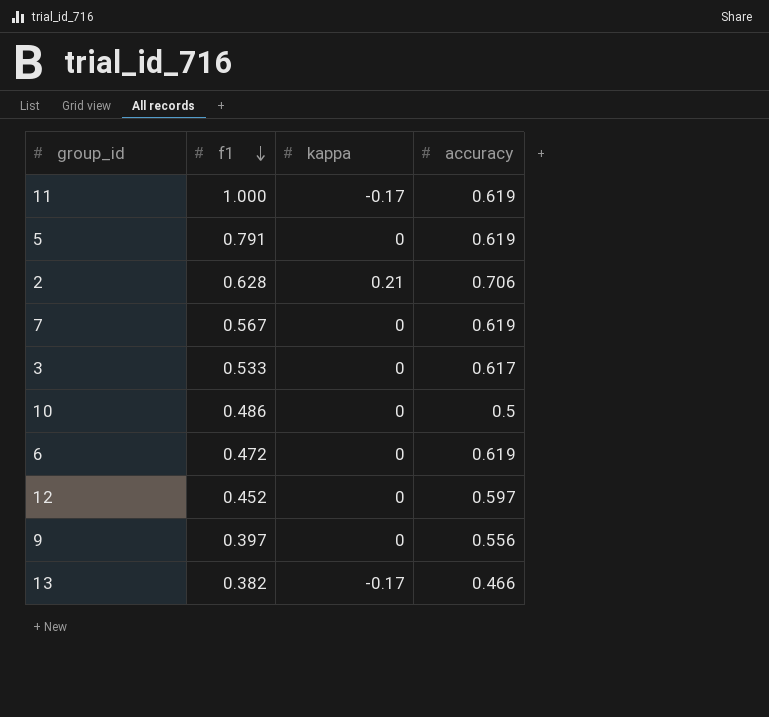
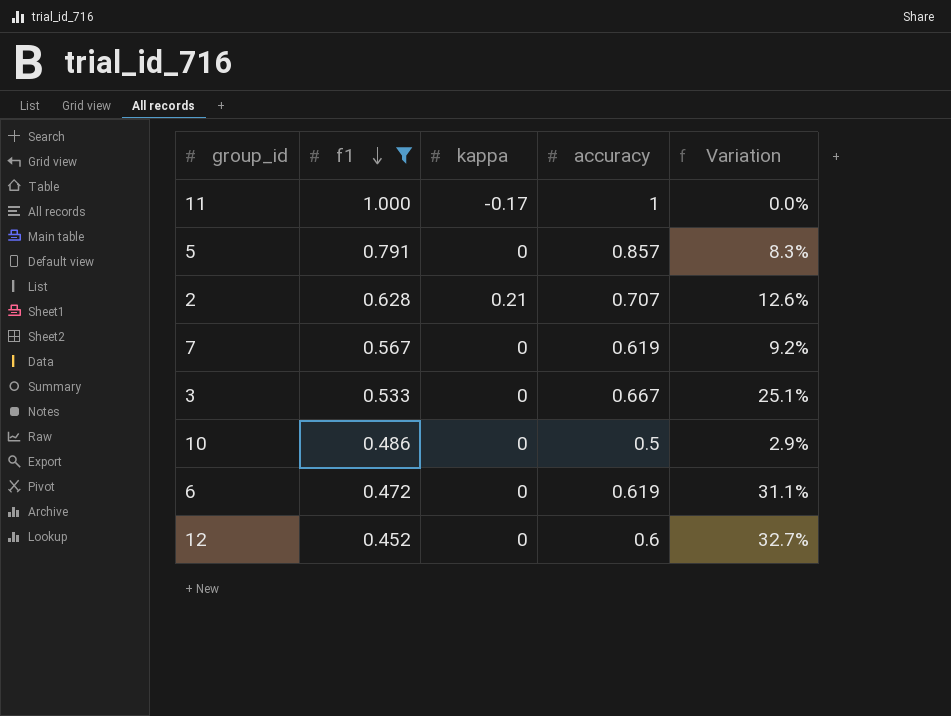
filter: none -> f1 >= 0.452
column Variation | formula: none -> ([accuracy] - [f1]) / [f1]
11 | accuracy: 0.619 -> 1
5 | accuracy: 0.619 -> 0.857
2 | accuracy: 0.706 -> 0.707
3 | accuracy: 0.617 -> 0.667
12 | accuracy: 0.597 -> 0.6

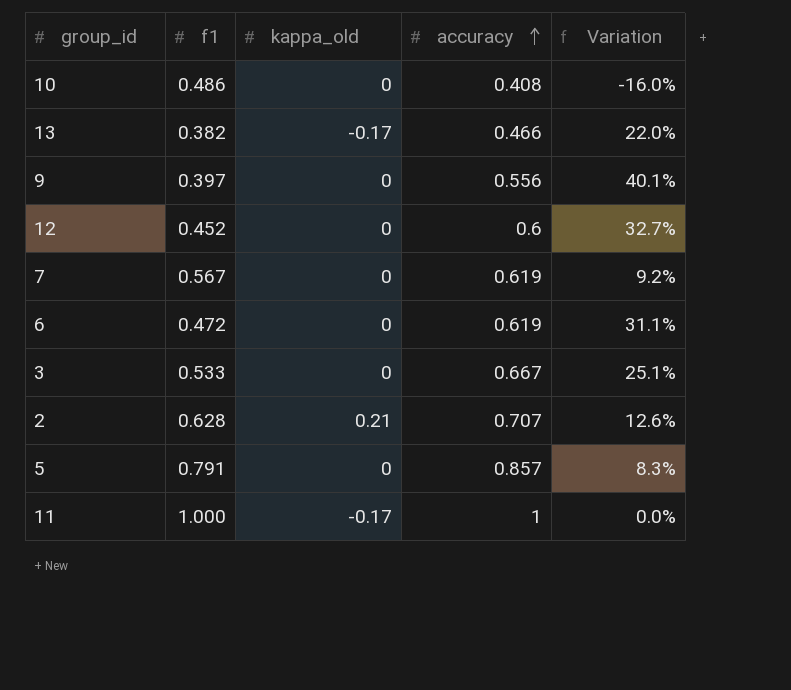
filter: f1 >= 0.452 -> none
row order: f1 descending -> accuracy ascending
column name: kappa -> kappa_old
10 | accuracy: 0.5 -> 0.408
10 | Variation: 2.9% -> -16.0%

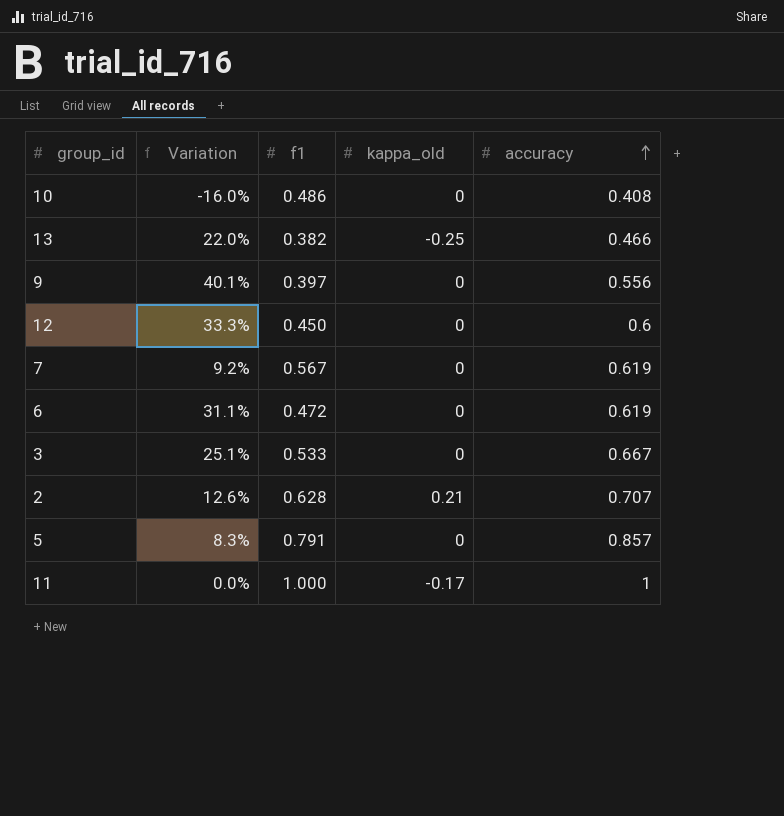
column Variation | position: 5 -> 2
13 | kappa_old: -0.17 -> -0.25
12 | Variation: 32.7% -> 33.3%
12 | f1: 0.452 -> 0.450

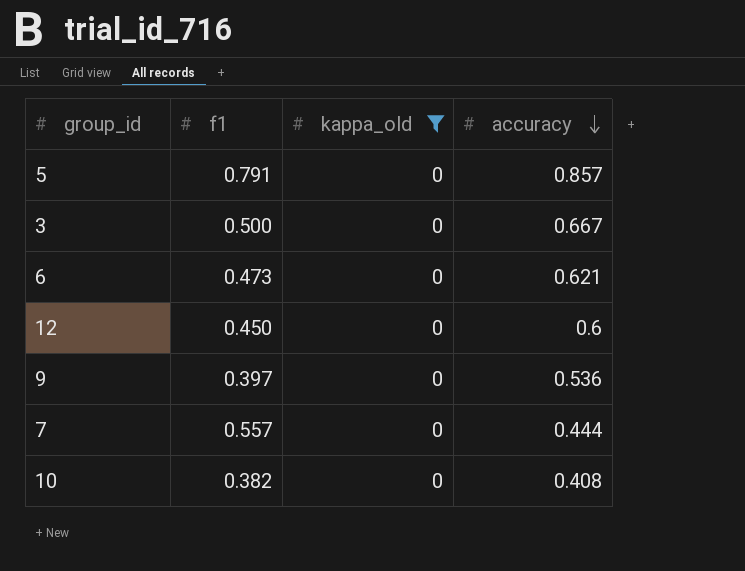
filter: none -> kappa_old = 0
row order: accuracy ascending -> accuracy descending
column Variation | formula: ([accuracy] - [f1]) / [f1] -> none
3 | f1: 0.533 -> 0.500
6 | f1: 0.472 -> 0.473
6 | accuracy: 0.619 -> 0.621
9 | accuracy: 0.556 -> 0.536
7 | f1: 0.567 -> 0.557
7 | accuracy: 0.619 -> 0.444
10 | f1: 0.486 -> 0.382

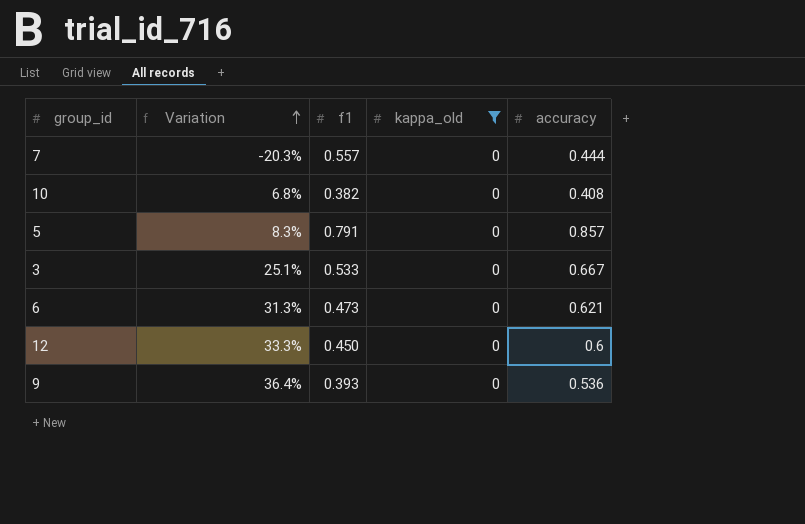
row order: accuracy descending -> Variation ascending
column Variation | formula: none -> ([accuracy] - [f1]) / [f1]
3 | f1: 0.500 -> 0.533
9 | f1: 0.397 -> 0.393

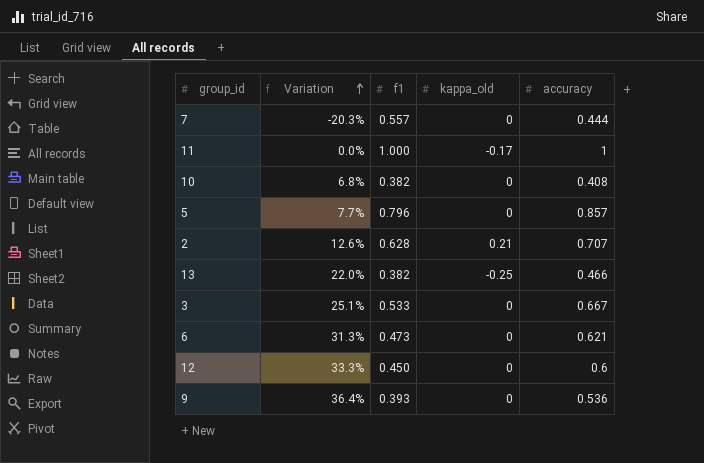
filter: kappa_old = 0 -> none
5 | Variation: 8.3% -> 7.7%
5 | f1: 0.791 -> 0.796

